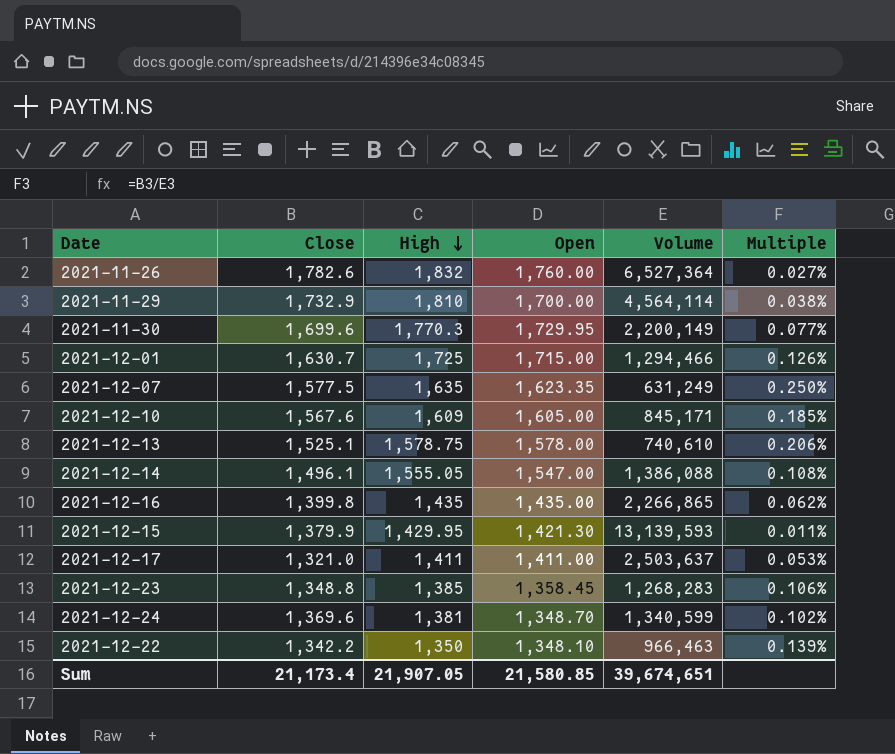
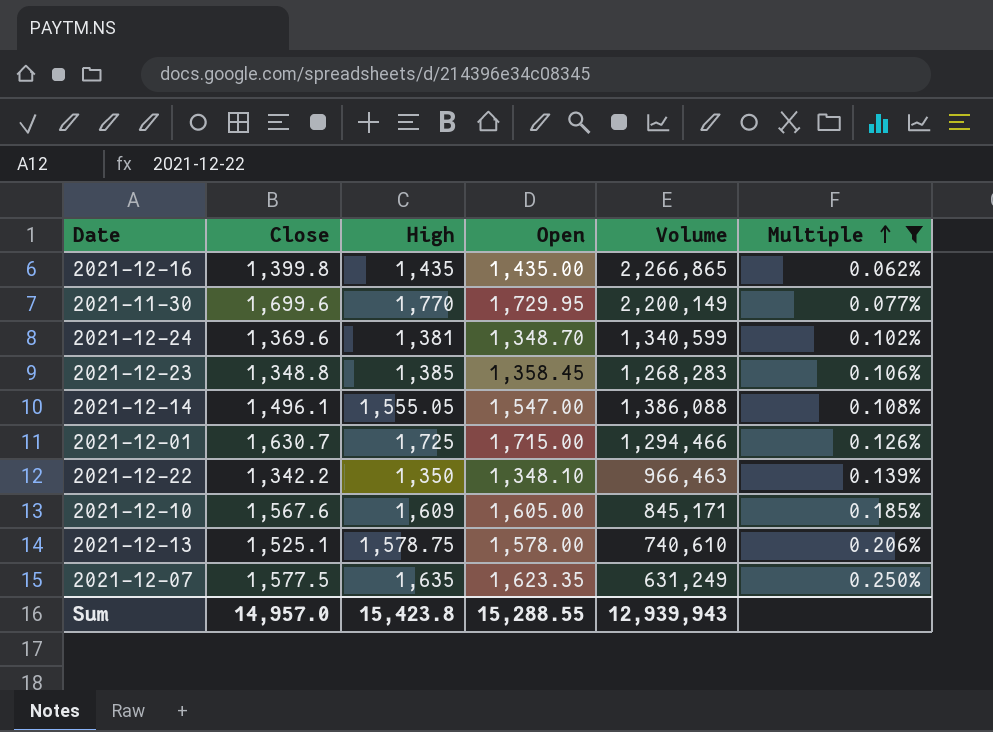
filter: none -> Multiple >= 0.062%
row order: High descending -> Multiple ascending
2021-11-30 | High: 1,770.3 -> 1,770
Sum | Close: 21,173.4 -> 14,957.0
Sum | High: 21,907.05 -> 15,423.8
Sum | Open: 21,580.85 -> 15,288.55
Sum | Volume: 39,674,651 -> 12,939,943

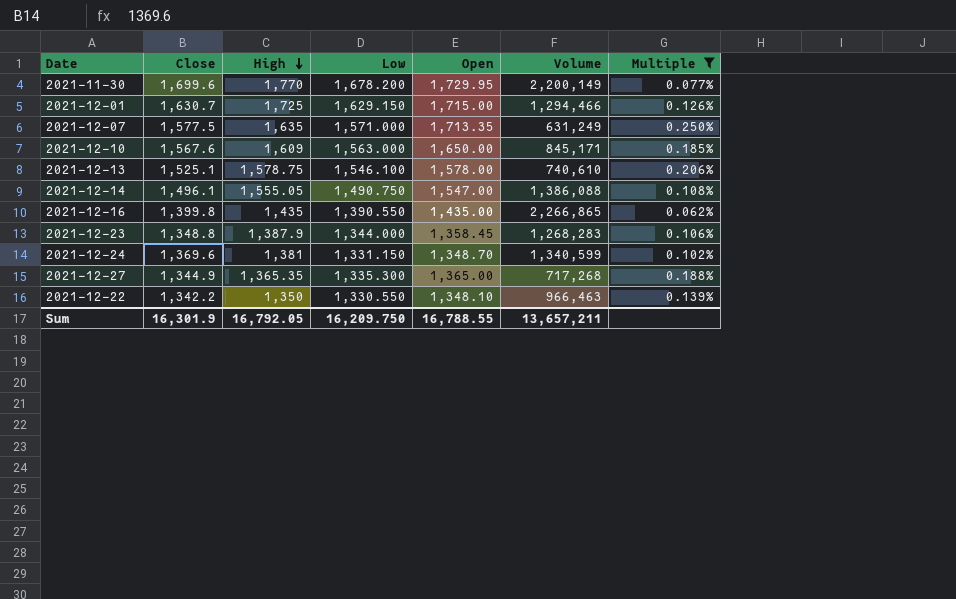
row order: Multiple ascending -> High descending
column Low | position: none -> 4
2021-12-07 | Open: 1,623.35 -> 1,713.35
2021-12-10 | Open: 1,605.00 -> 1,650.00
2021-12-23 | High: 1,385 -> 1,387.9
row 2021-12-27: none -> 1,344.9 | 1,365.35 | 1,335.300 | 1,365.00 | 717,268 | 0.188%
Sum | Close: 14,957.0 -> 16,301.9
Sum | High: 15,423.8 -> 16,792.05
Sum | Open: 15,288.55 -> 16,788.55
Sum | Volume: 12,939,943 -> 13,657,211

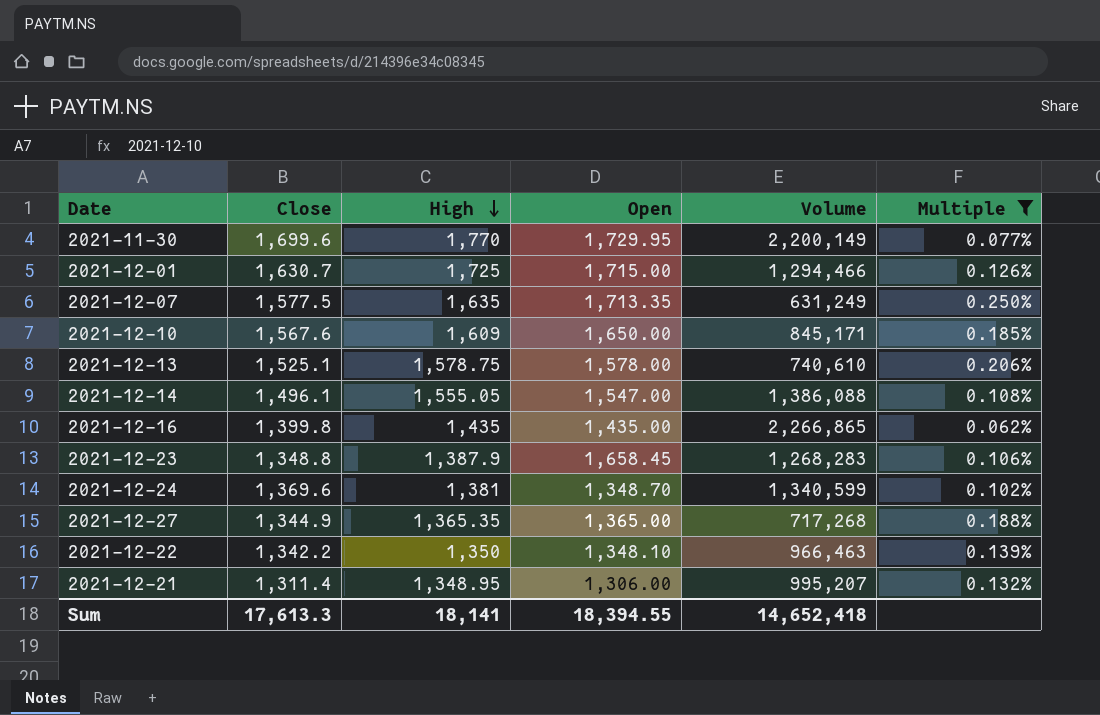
column Low | position: 4 -> none
2021-12-23 | Open: 1,358.45 -> 1,658.45
row 2021-12-21: none -> 1,311.4 | 1,348.95 | 1,306.00 | 995,207 | 0.132%
Sum | Close: 16,301.9 -> 17,613.3
Sum | High: 16,792.05 -> 18,141
Sum | Open: 16,788.55 -> 18,394.55
Sum | Volume: 13,657,211 -> 14,652,418

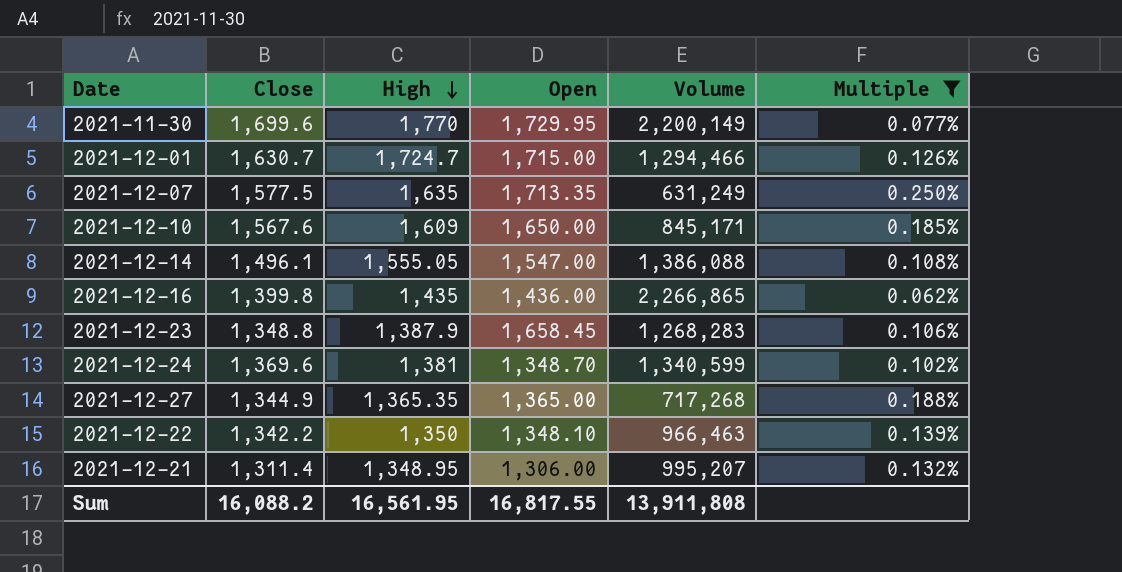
row 2021-12-13: 1,525.1 | 1,578.75 | 1,578.00 | 740,610 | 0.206% -> none
2021-12-01 | High: 1,725 -> 1,724.7
2021-12-16 | Open: 1,435.00 -> 1,436.00
Sum | Close: 17,613.3 -> 16,088.2
Sum | High: 18,141 -> 16,561.95
Sum | Open: 18,394.55 -> 16,817.55
Sum | Volume: 14,652,418 -> 13,911,808

